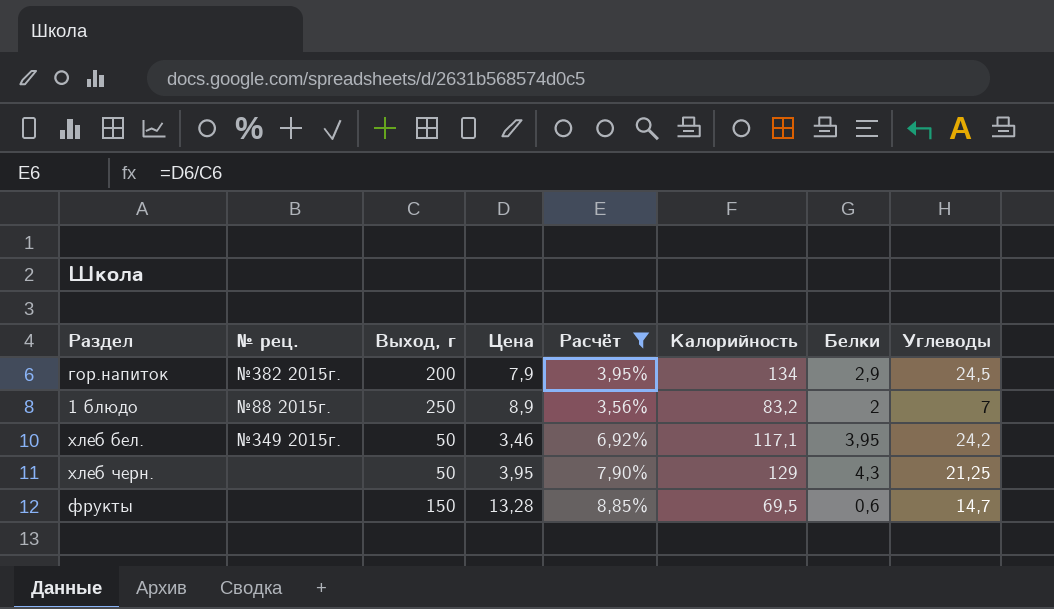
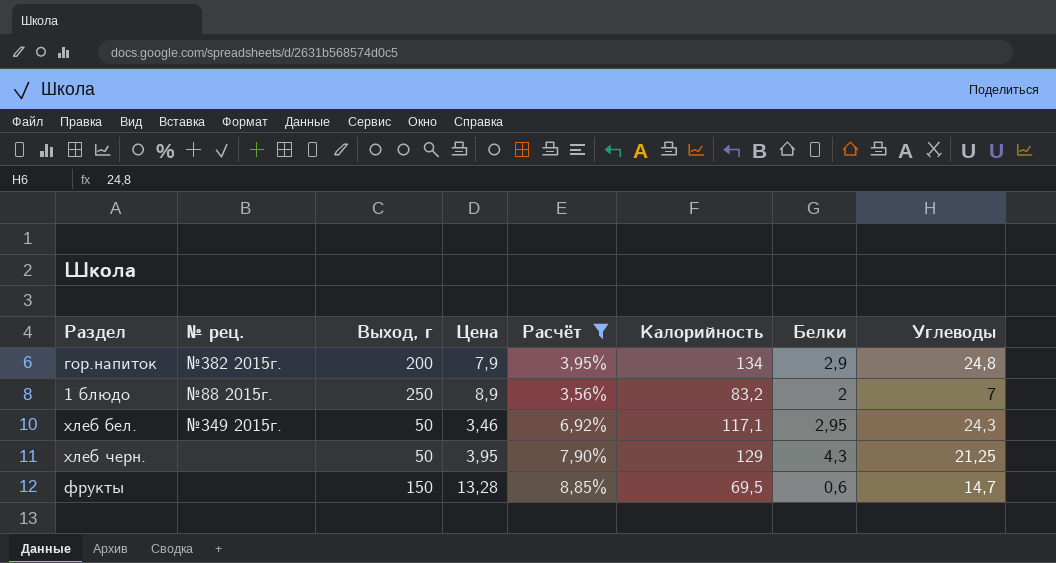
гор.напиток | Углеводы: 24,5 -> 24,8
хлеб бел. | Белки: 3,95 -> 2,95
хлеб бел. | Углеводы: 24,2 -> 24,3

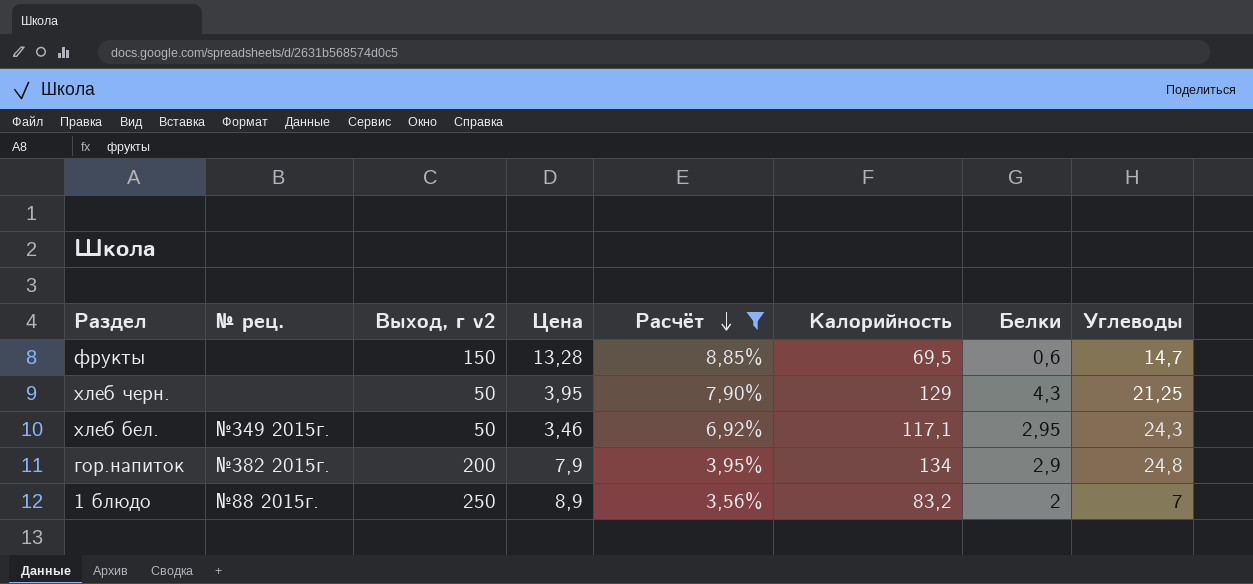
row order: none -> Расчёт descending
column name: Выход, г -> Выход, г v2

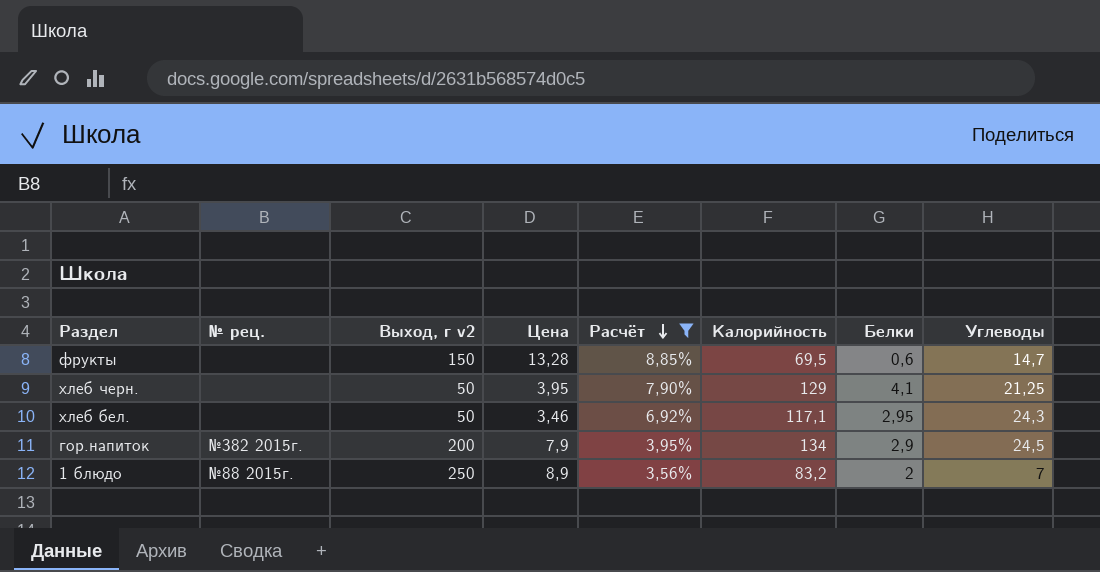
хлеб черн. | Белки: 4,3 -> 4,1
хлеб бел. | № рец.: №349 2015г. -> none
гор.напиток | Углеводы: 24,8 -> 24,5

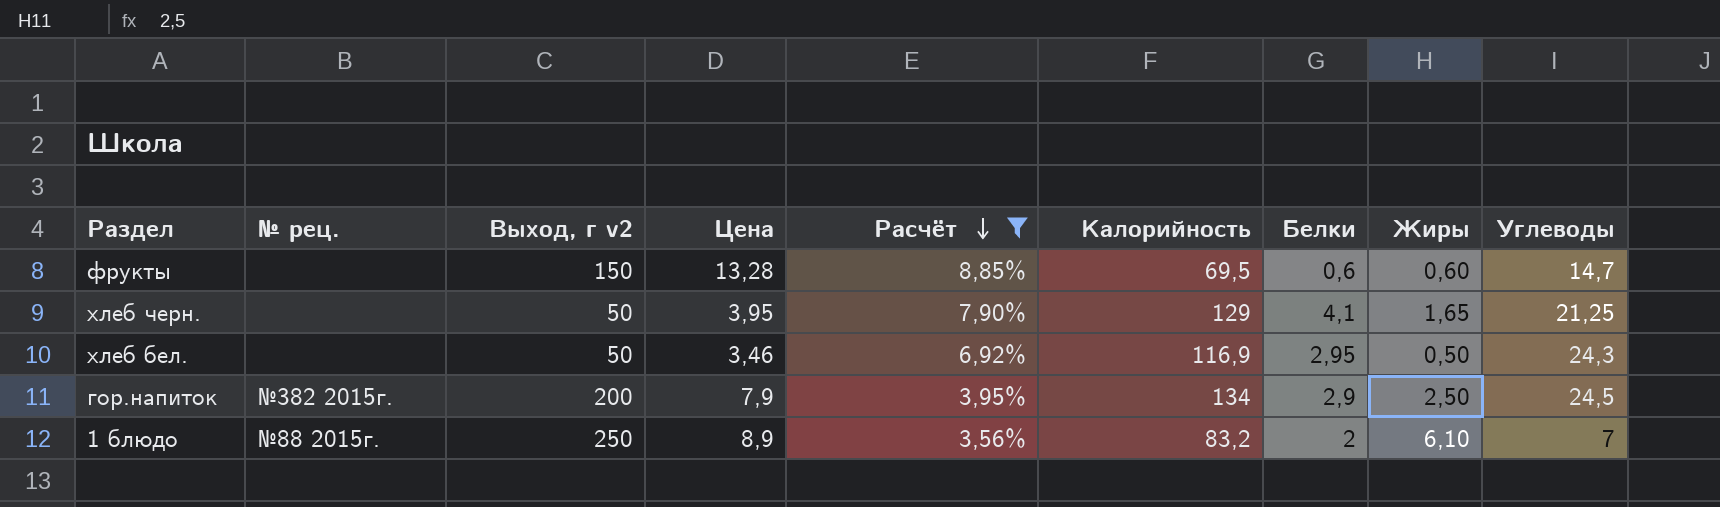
column Жиры | position: none -> 8
хлеб бел. | Калорийность: 117,1 -> 116,9

